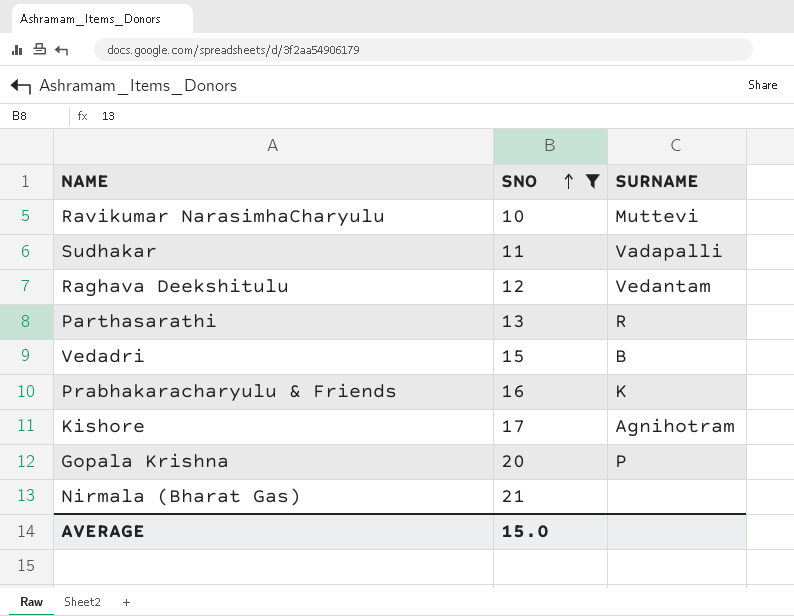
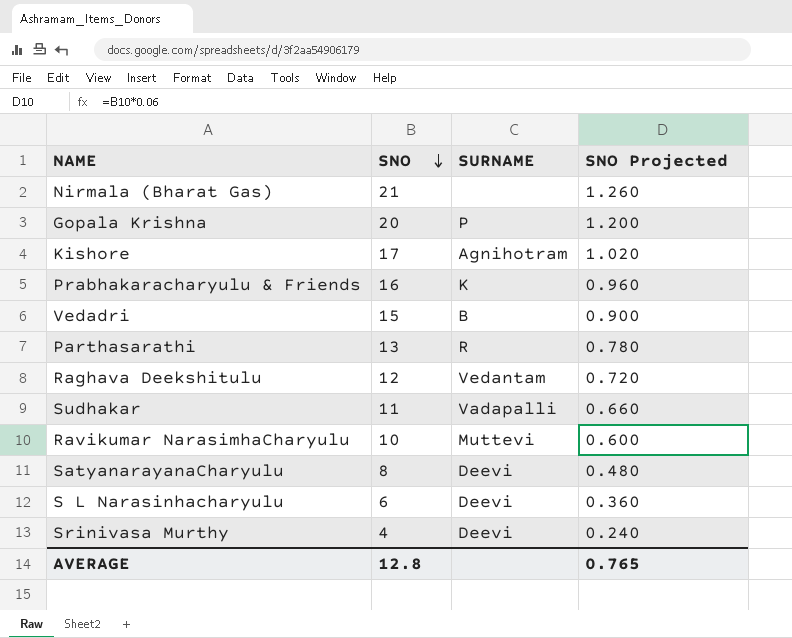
filter: SNO >= 10 -> none
row order: SNO ascending -> SNO descending
column SNO Projected | formula: none -> [SNO] * 0.06
AVERAGE | SNO: 15.0 -> 12.8

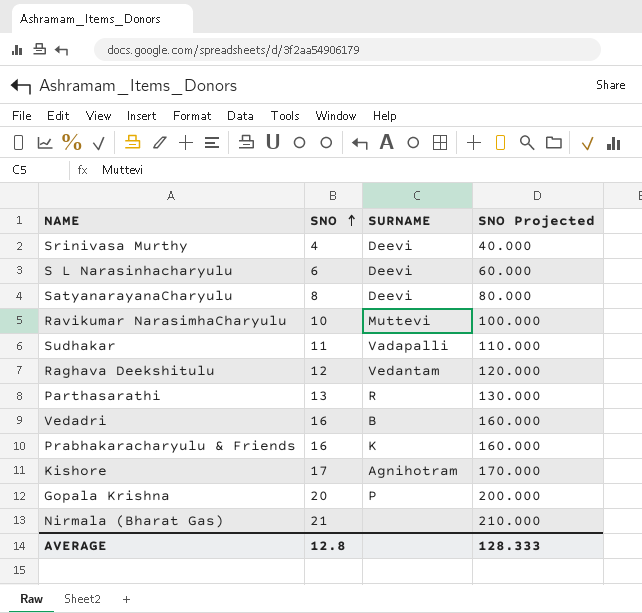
row order: SNO descending -> SNO ascending
column SNO Projected | formula: [SNO] * 0.06 -> [SNO] * 10
Vedadri | SNO: 15 -> 16
AVERAGE | SNO Projected: 0.765 -> 128.333

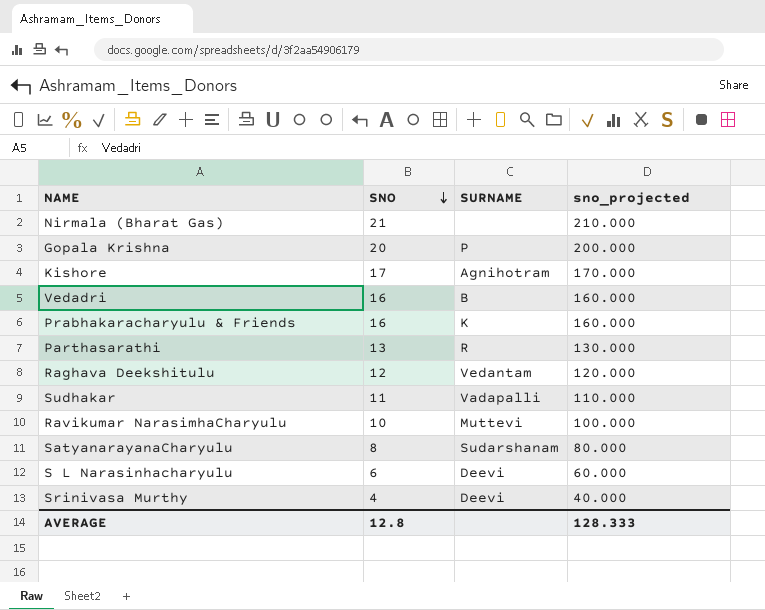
row order: SNO ascending -> SNO descending
column name: SNO Projected -> sno_projected
SatyanarayanaCharyulu | SURNAME: Deevi -> Sudarshanam

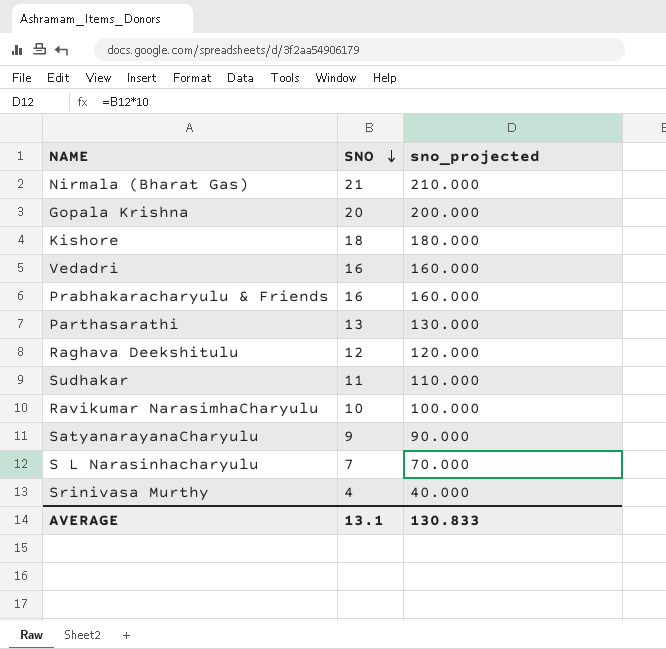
column SURNAME | position: 3 -> none
Kishore | SNO: 17 -> 18
Kishore | sno_projected: 170.000 -> 180.000
SatyanarayanaCharyulu | SNO: 8 -> 9
SatyanarayanaCharyulu | sno_projected: 80.000 -> 90.000
S L Narasinhacharyulu | SNO: 6 -> 7
S L Narasinhacharyulu | sno_projected: 60.000 -> 70.000
AVERAGE | SNO: 12.8 -> 13.1
AVERAGE | sno_projected: 128.333 -> 130.833

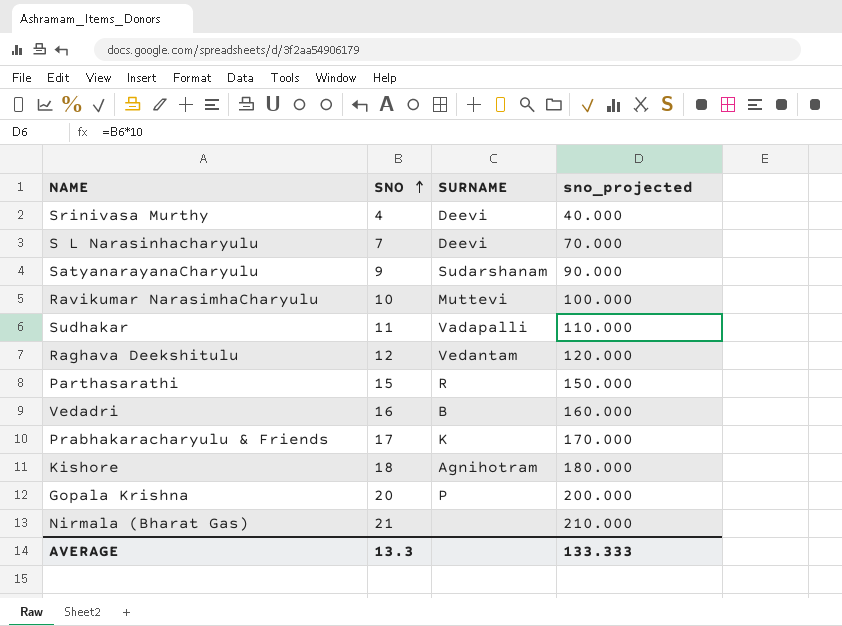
row order: SNO descending -> SNO ascending
column SURNAME | position: none -> 3
Parthasarathi | SNO: 13 -> 15
Parthasarathi | sno_projected: 130.000 -> 150.000
Prabhakaracharyulu & Friends | SNO: 16 -> 17
Prabhakaracharyulu & Friends | sno_projected: 160.000 -> 170.000
AVERAGE | SNO: 13.1 -> 13.3
AVERAGE | sno_projected: 130.833 -> 133.333

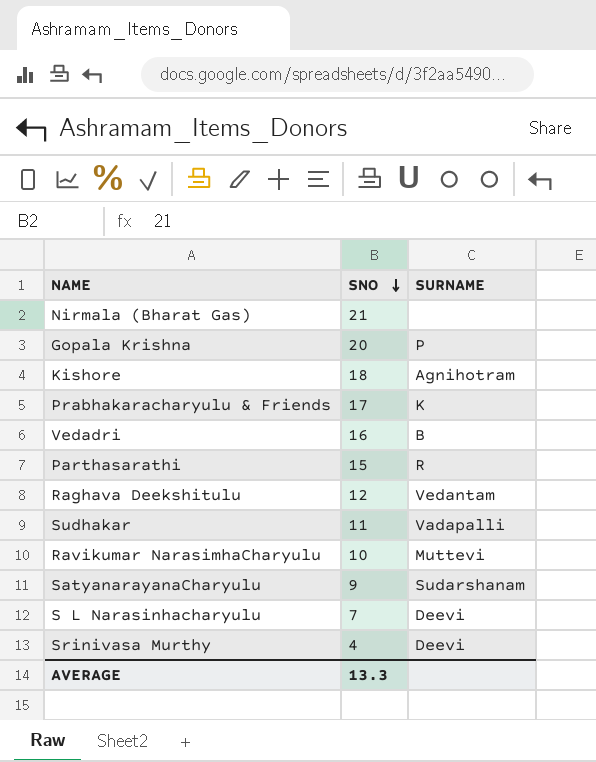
row order: SNO ascending -> SNO descending
column sno_projected | formula: [SNO] * 10 -> none

